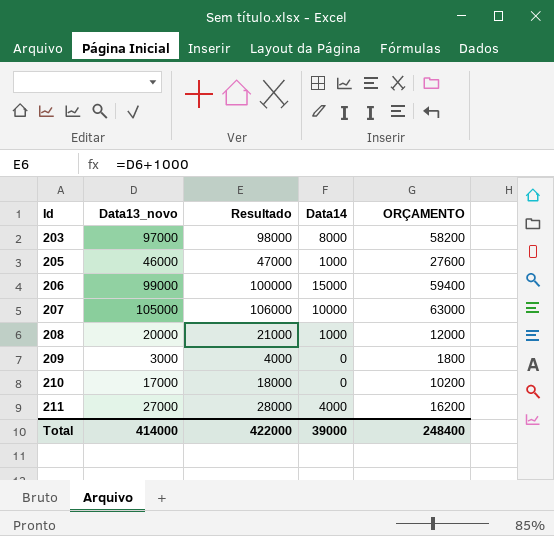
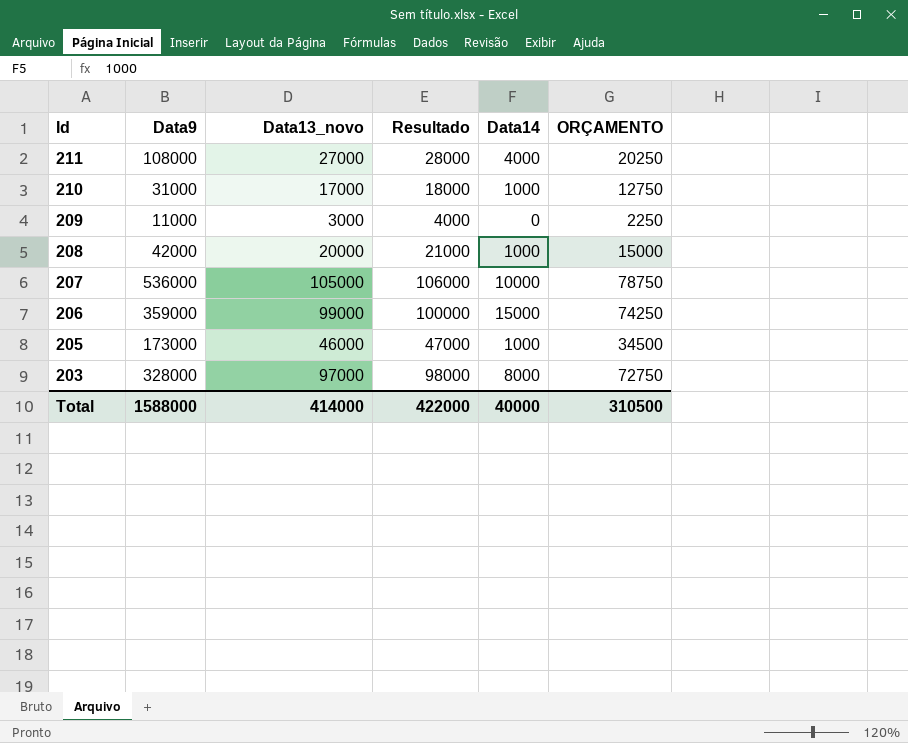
row order: Id ascending -> Id descending
column Data9 | position: none -> 2
column ORÇAMENTO | formula: [Data13_novo] * 0,6 -> [Data13_novo] * 0,75
210 | Data14: 0 -> 1000
Total | Data14: 39000 -> 40000
Total | ORÇAMENTO: 248400 -> 310500

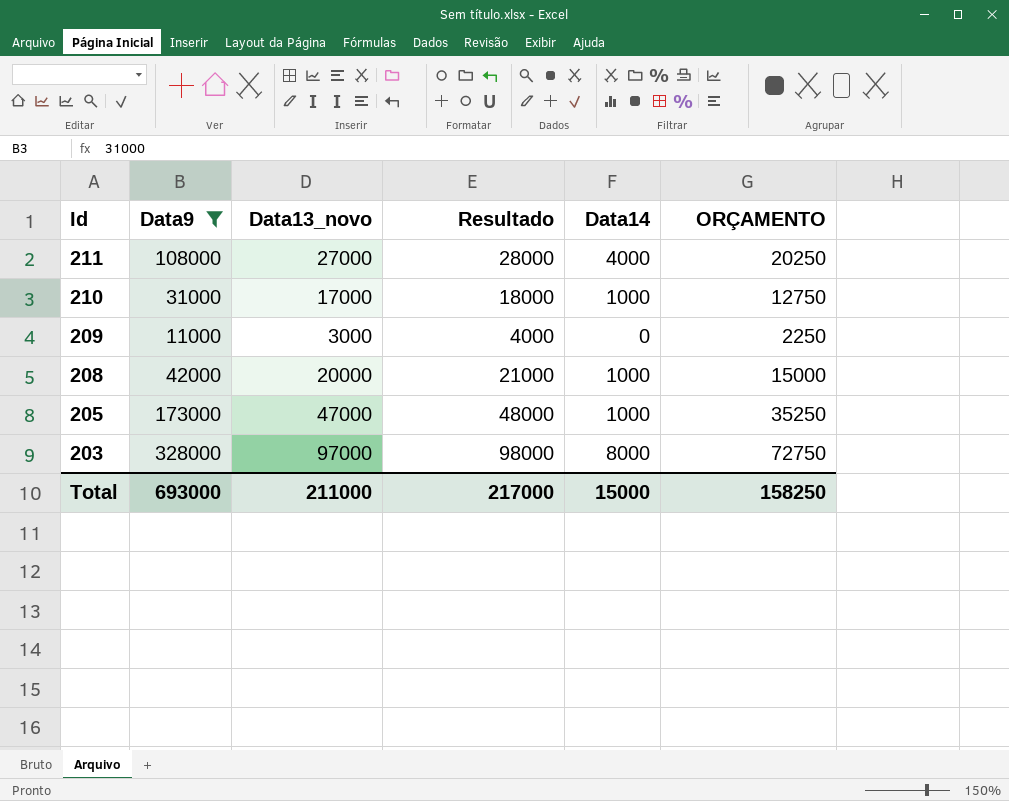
filter: none -> Data9 <= 328000
205 | Data13_novo: 46000 -> 47000
205 | Resultado: 47000 -> 48000
205 | ORÇAMENTO: 34500 -> 35250
Total | Data9: 1588000 -> 693000
Total | Data13_novo: 414000 -> 211000
Total | Resultado: 422000 -> 217000
Total | Data14: 40000 -> 15000
Total | ORÇAMENTO: 310500 -> 158250

